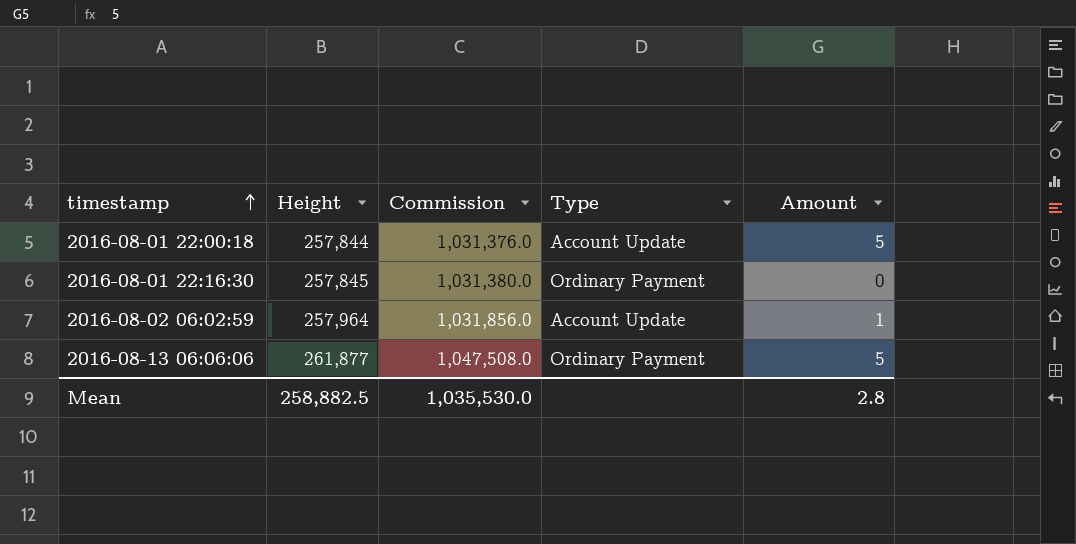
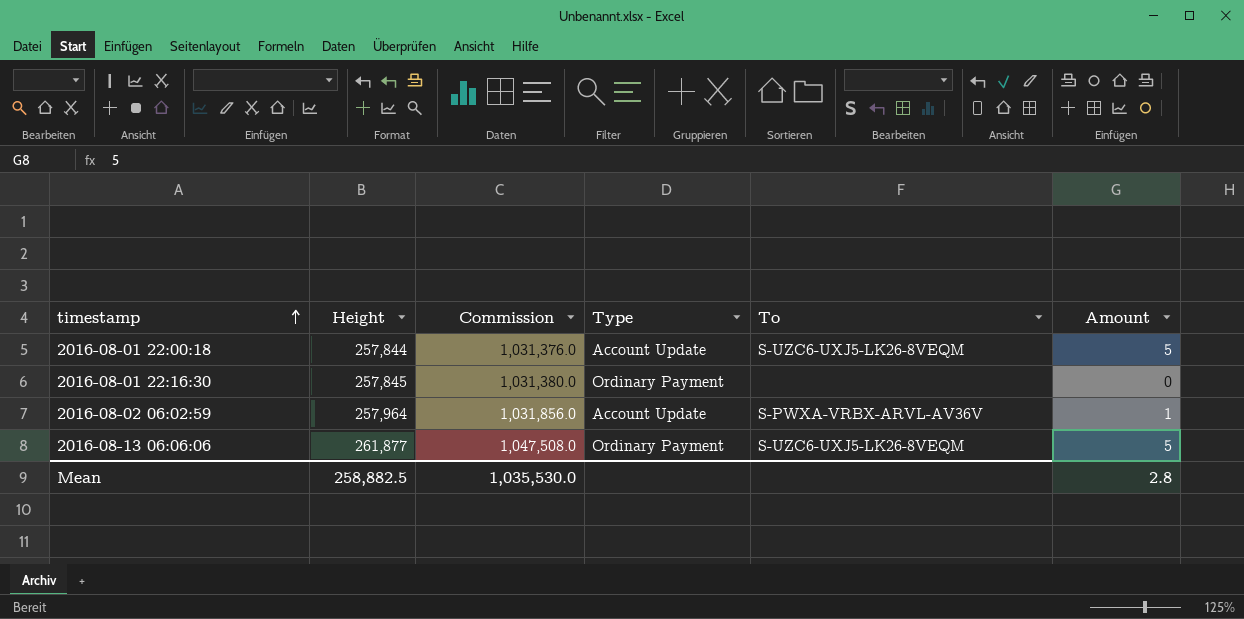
column To | position: none -> 5

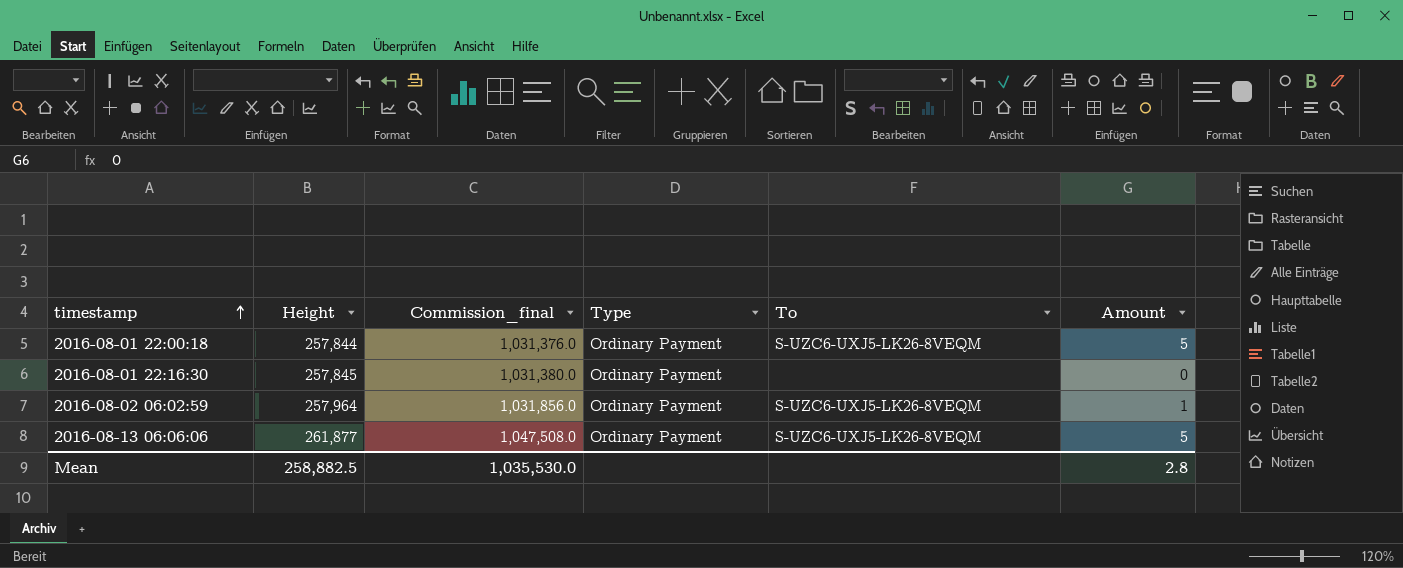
column name: Commission -> Commission_final
2016-08-01 22:00:18 | Type: Account Update -> Ordinary Payment
2016-08-02 06:02:59 | Type: Account Update -> Ordinary Payment
2016-08-02 06:02:59 | To: S-PWXA-VRBX-ARVL-AV36V -> S-UZC6-UXJ5-LK26-8VEQM

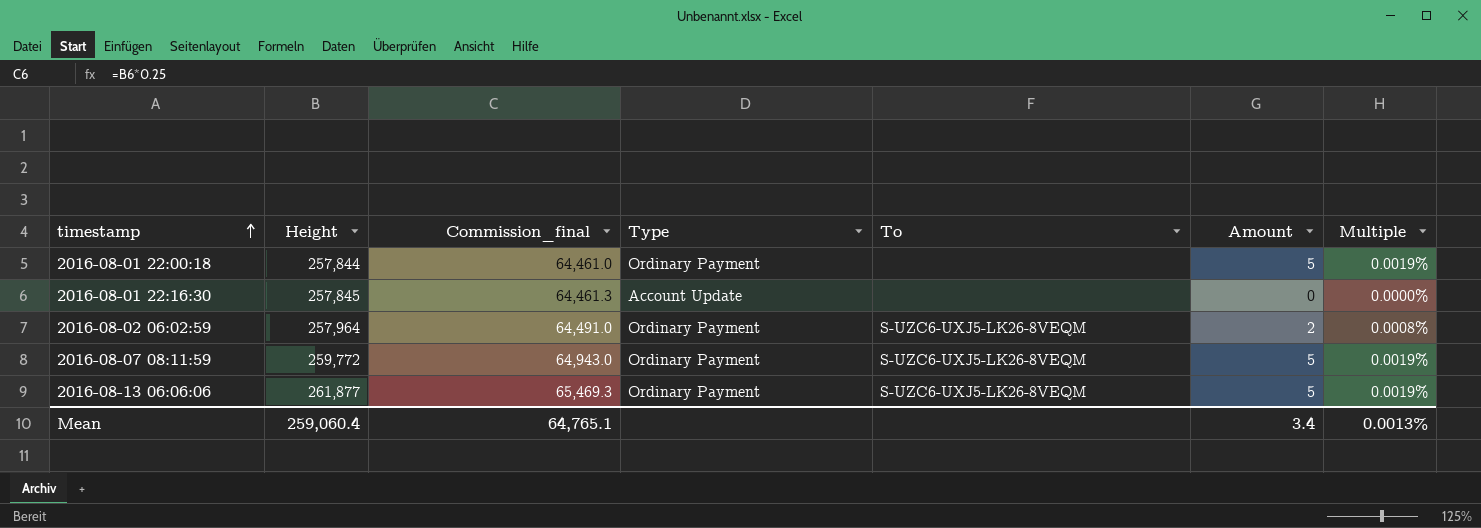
column Commission_final | formula: [Height] * 4 -> [Height] * 0.25
column Multiple | formula: none -> [Amount] / [Height]
2016-08-01 22:00:18 | To: S-UZC6-UXJ5-LK26-8VEQM -> none
2016-08-01 22:16:30 | Type: Ordinary Payment -> Account Update
2016-08-02 06:02:59 | Amount: 1 -> 2
row 2016-08-07 08:11:59: none -> 259,772 | 64,943.0 | Ordinary Payment | S-UZC6-UXJ5-LK26-8VEQM | 5 | 0.0019%
Mean | Height: 258,882.5 -> 259,060.4
Mean | Commission_final: 1,035,530.0 -> 64,765.1
Mean | Amount: 2.8 -> 3.4

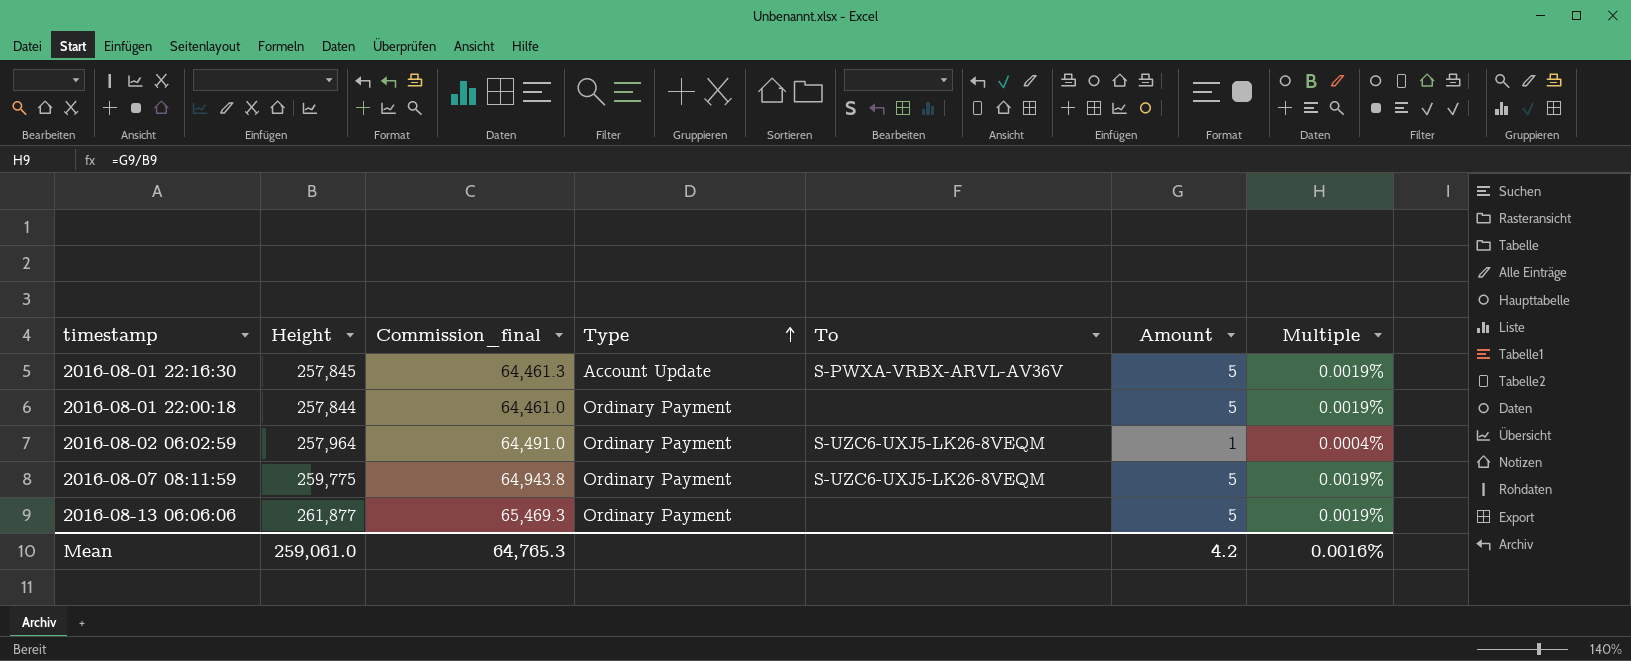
row order: timestamp ascending -> Type ascending
2016-08-01 22:16:30 | To: none -> S-PWXA-VRBX-ARVL-AV36V
2016-08-01 22:16:30 | Amount: 0 -> 5
2016-08-01 22:16:30 | Multiple: 0.0000% -> 0.0019%
2016-08-02 06:02:59 | Amount: 2 -> 1
2016-08-02 06:02:59 | Multiple: 0.0008% -> 0.0004%
2016-08-07 08:11:59 | Height: 259,772 -> 259,775
2016-08-07 08:11:59 | Commission_final: 64,943.0 -> 64,943.8
2016-08-13 06:06:06 | To: S-UZC6-UXJ5-LK26-8VEQM -> none
Mean | Height: 259,060.4 -> 259,061.0
Mean | Commission_final: 64,765.1 -> 64,765.3
Mean | Amount: 3.4 -> 4.2
Mean | Multiple: 0.0013% -> 0.0016%

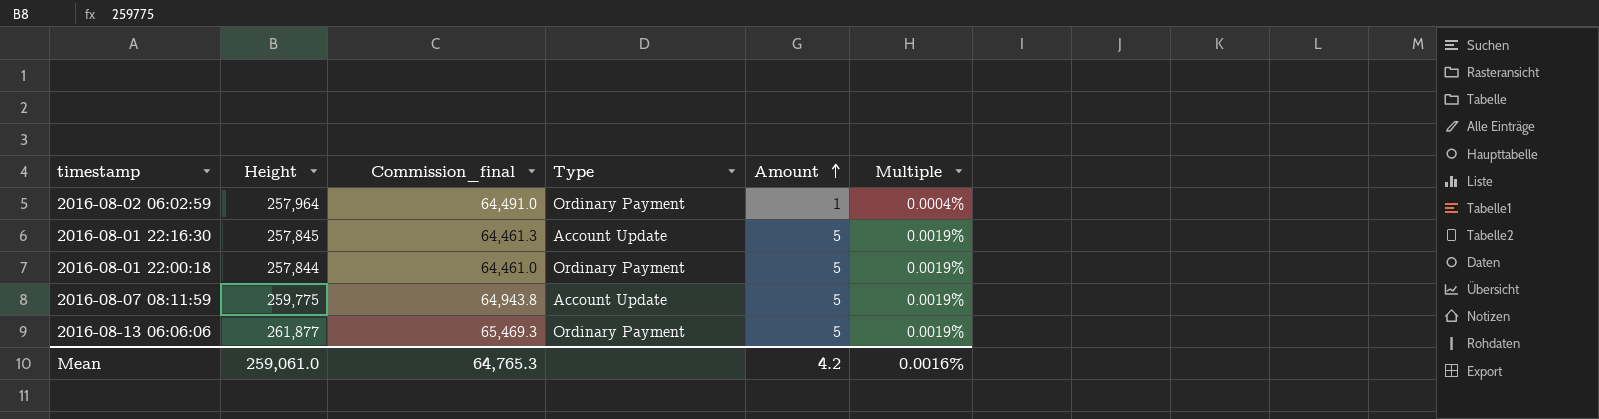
row order: Type ascending -> Amount ascending
column To | position: 5 -> none
2016-08-07 08:11:59 | Type: Ordinary Payment -> Account Update

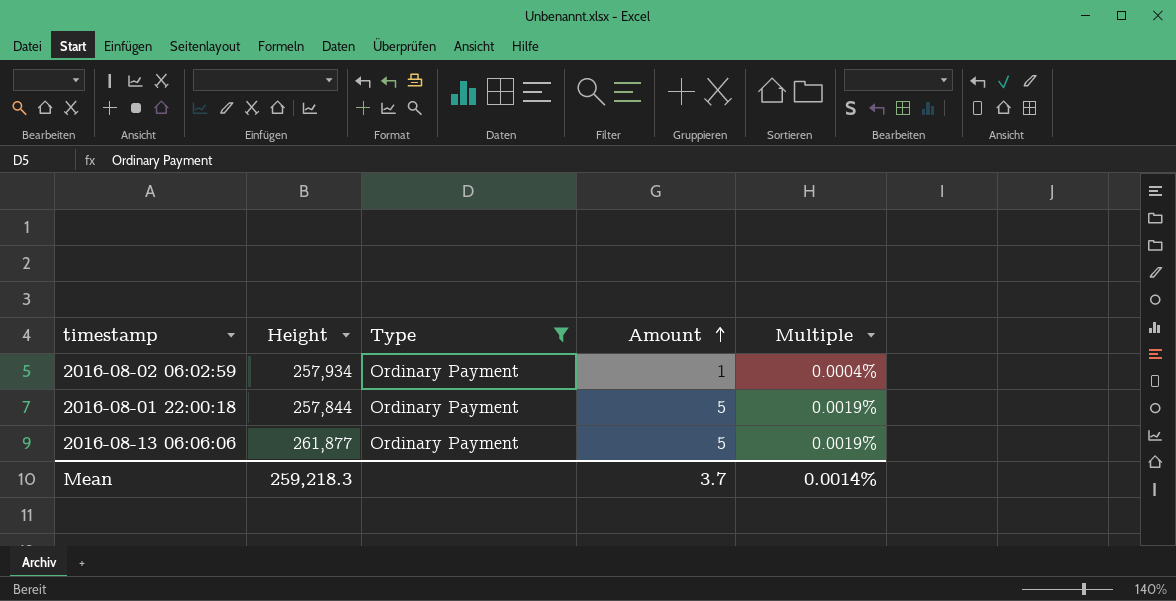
filter: none -> Type = Ordinary Payment
column Commission_final | formula: [Height] * 0.25 -> none
2016-08-02 06:02:59 | Height: 257,964 -> 257,934
Mean | Height: 259,061.0 -> 259,218.3
Mean | Amount: 4.2 -> 3.7
Mean | Multiple: 0.0016% -> 0.0014%

